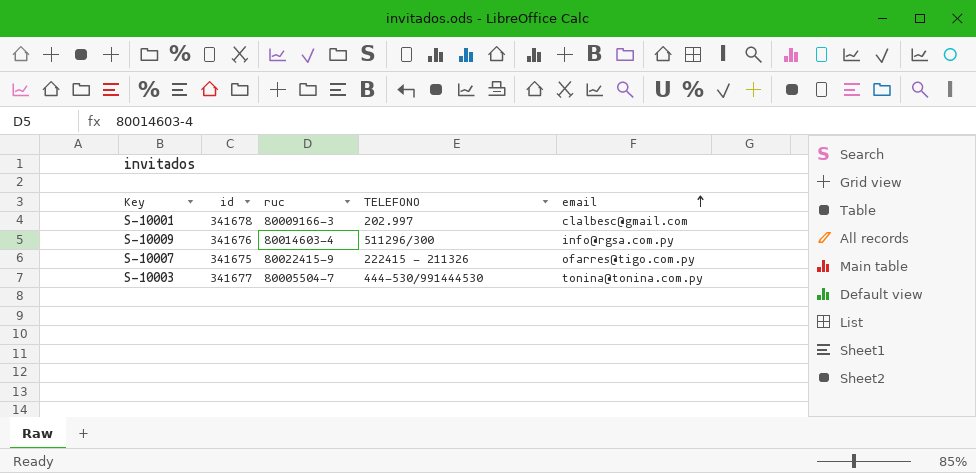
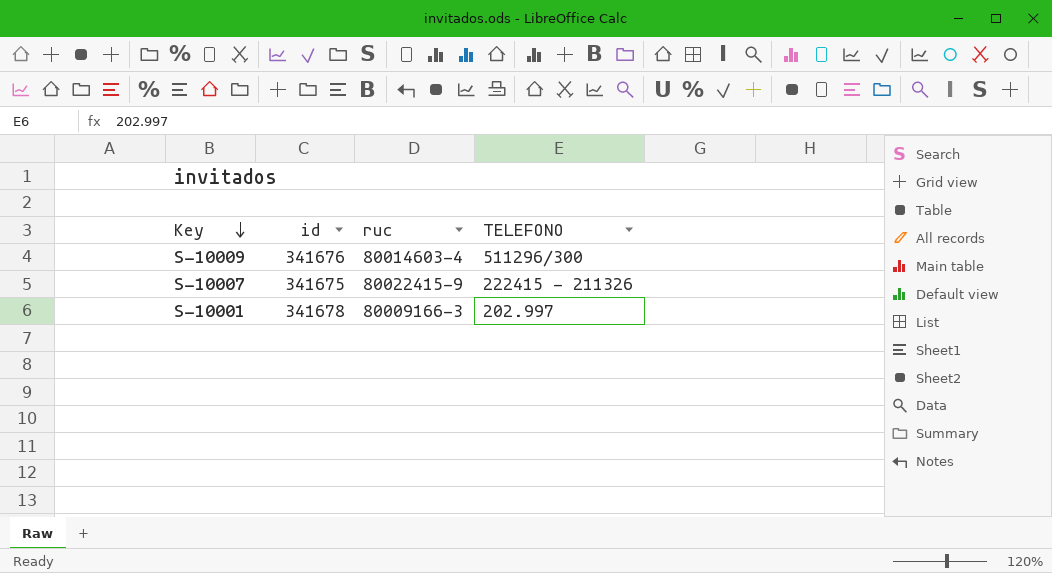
row order: email ascending -> Key descending
column email | position: 5 -> none
row S-10003: 341677 | 80005504-7 | 444-530/991444530 | tonina@tonina.com.py -> none

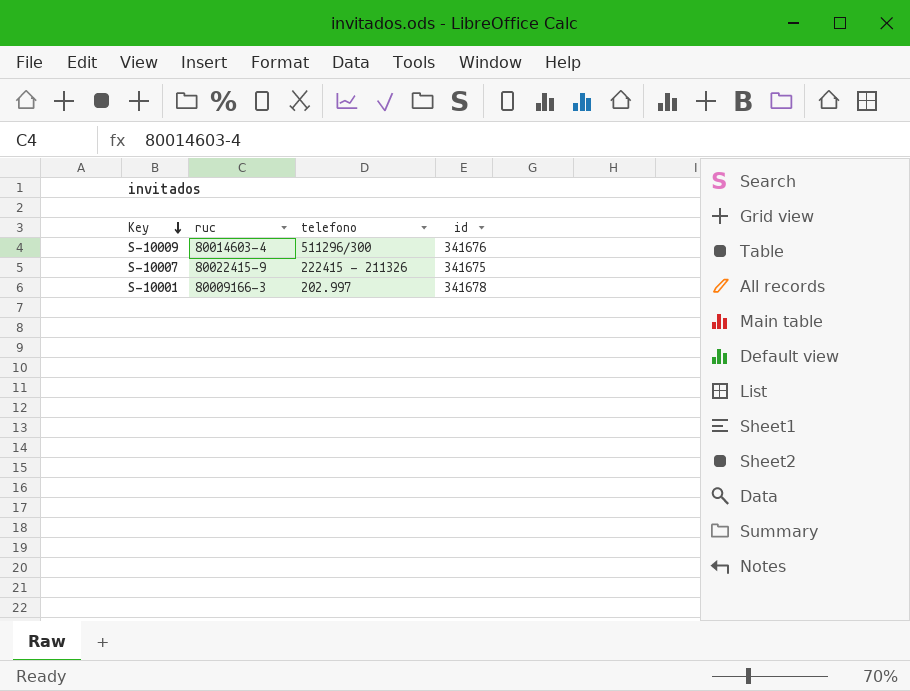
column name: TELEFONO -> telefono
column id | position: 2 -> 4

